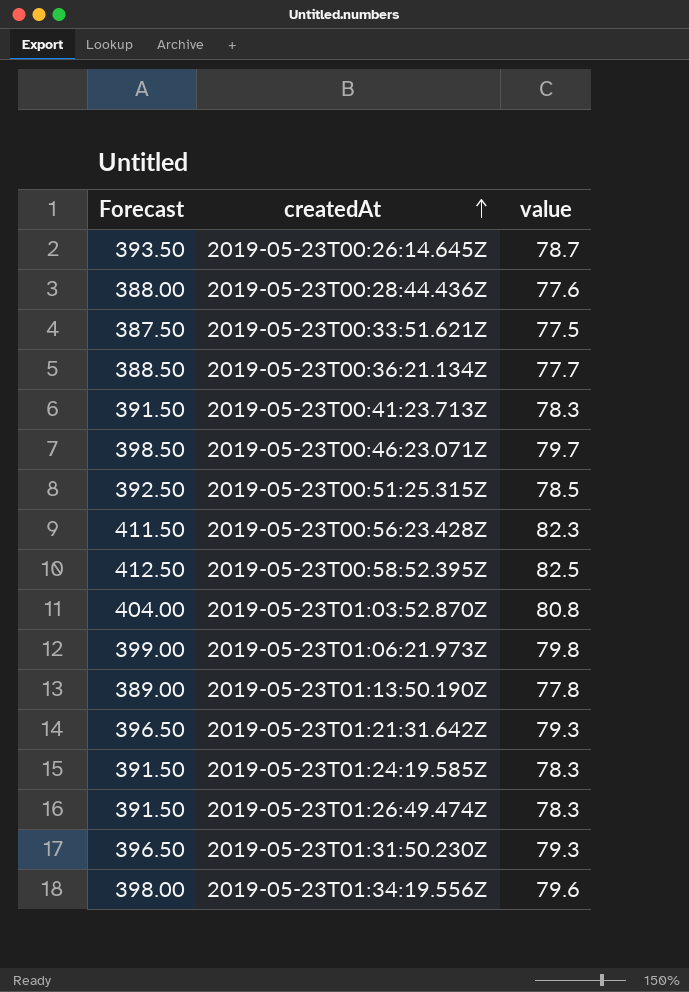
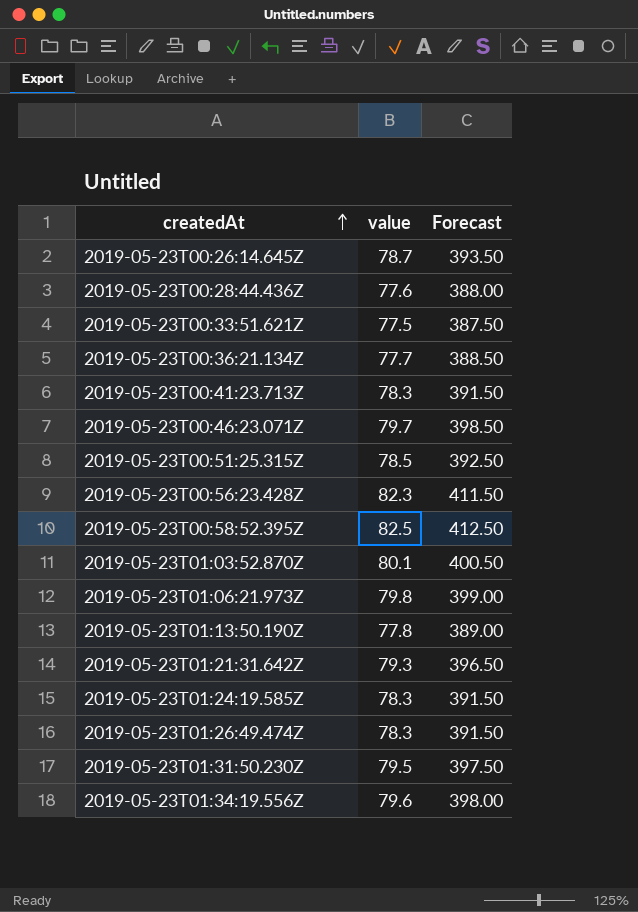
column Forecast | position: 1 -> 3
2019-05-23T01:03:52.870Z | value: 80.8 -> 80.1
2019-05-23T01:03:52.870Z | Forecast: 404.00 -> 400.50
2019-05-23T01:31:50.230Z | value: 79.3 -> 79.5
2019-05-23T01:31:50.230Z | Forecast: 396.50 -> 397.50

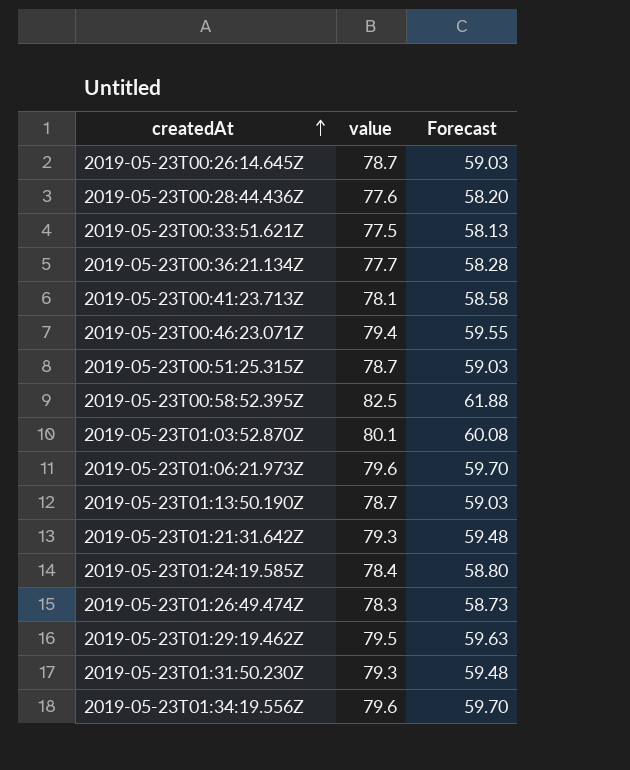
column Forecast | formula: [value] * 5 -> [value] * 0.75
row 2019-05-23T00:56:23.428Z: 82.3 | 411.50 -> none
2019-05-23T00:41:23.713Z | value: 78.3 -> 78.1
2019-05-23T00:46:23.071Z | value: 79.7 -> 79.4
2019-05-23T00:51:25.315Z | value: 78.5 -> 78.7
2019-05-23T01:06:21.973Z | value: 79.8 -> 79.6
2019-05-23T01:13:50.190Z | value: 77.8 -> 78.7
2019-05-23T01:24:19.585Z | value: 78.3 -> 78.4
row 2019-05-23T01:29:19.462Z: none -> 79.5 | 59.63
2019-05-23T01:31:50.230Z | value: 79.5 -> 79.3

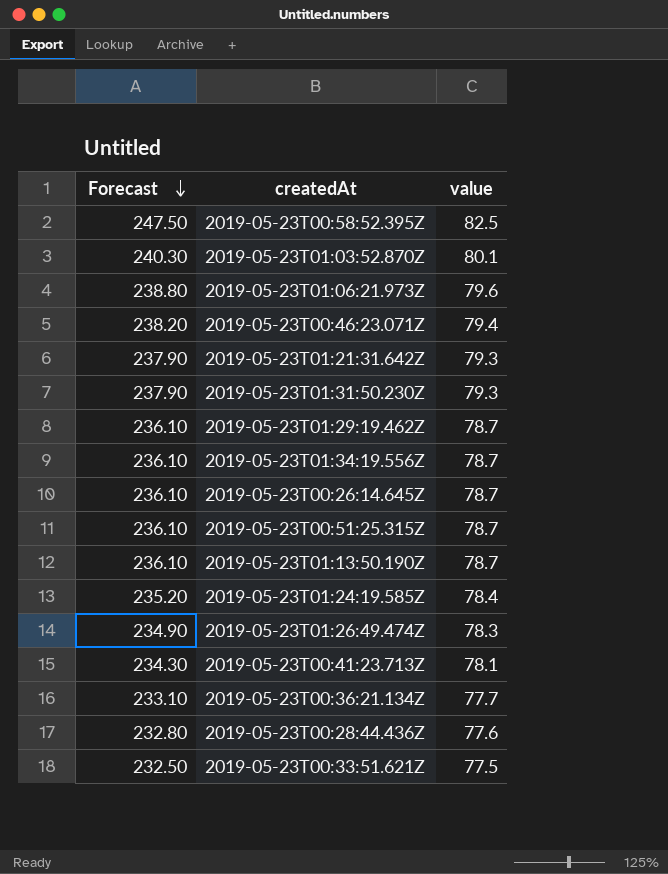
row order: createdAt ascending -> Forecast descending
column Forecast | formula: [value] * 0.75 -> [value] * 3
column Forecast | position: 3 -> 1
2019-05-23T01:29:19.462Z | value: 79.5 -> 78.7
2019-05-23T01:34:19.556Z | value: 79.6 -> 78.7

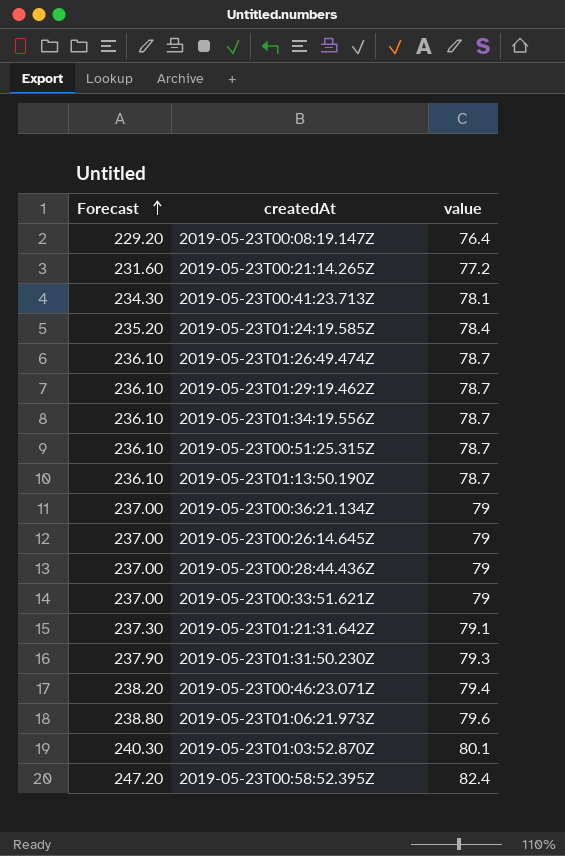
row order: Forecast descending -> Forecast ascending
row 2019-05-23T00:08:19.147Z: none -> 229.20 | 76.4
row 2019-05-23T00:21:14.265Z: none -> 231.60 | 77.2
2019-05-23T01:26:49.474Z | Forecast: 234.90 -> 236.10
2019-05-23T01:26:49.474Z | value: 78.3 -> 78.7
2019-05-23T00:36:21.134Z | Forecast: 233.10 -> 237.00
2019-05-23T00:36:21.134Z | value: 77.7 -> 79
2019-05-23T00:26:14.645Z | Forecast: 236.10 -> 237.00
2019-05-23T00:26:14.645Z | value: 78.7 -> 79
2019-05-23T00:28:44.436Z | Forecast: 232.80 -> 237.00
2019-05-23T00:28:44.436Z | value: 77.6 -> 79
2019-05-23T00:33:51.621Z | Forecast: 232.50 -> 237.00
2019-05-23T00:33:51.621Z | value: 77.5 -> 79
2019-05-23T01:21:31.642Z | Forecast: 237.90 -> 237.30
2019-05-23T01:21:31.642Z | value: 79.3 -> 79.1
2019-05-23T00:58:52.395Z | Forecast: 247.50 -> 247.20
2019-05-23T00:58:52.395Z | value: 82.5 -> 82.4

